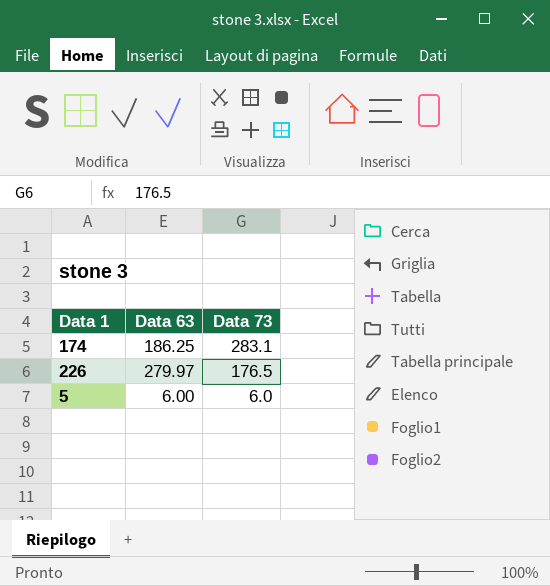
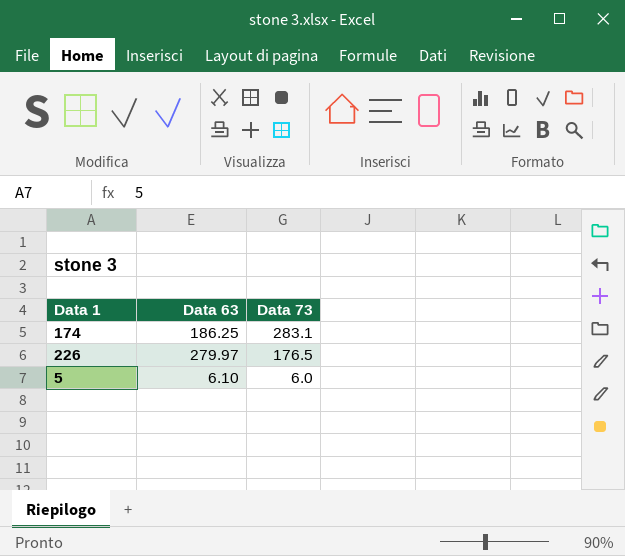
5 | Data 63: 6.00 -> 6.10

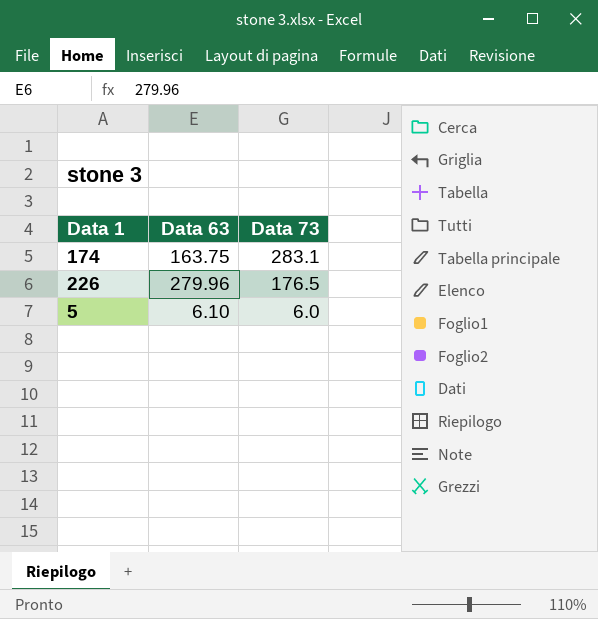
174 | Data 63: 186.25 -> 163.75
226 | Data 63: 279.97 -> 279.96

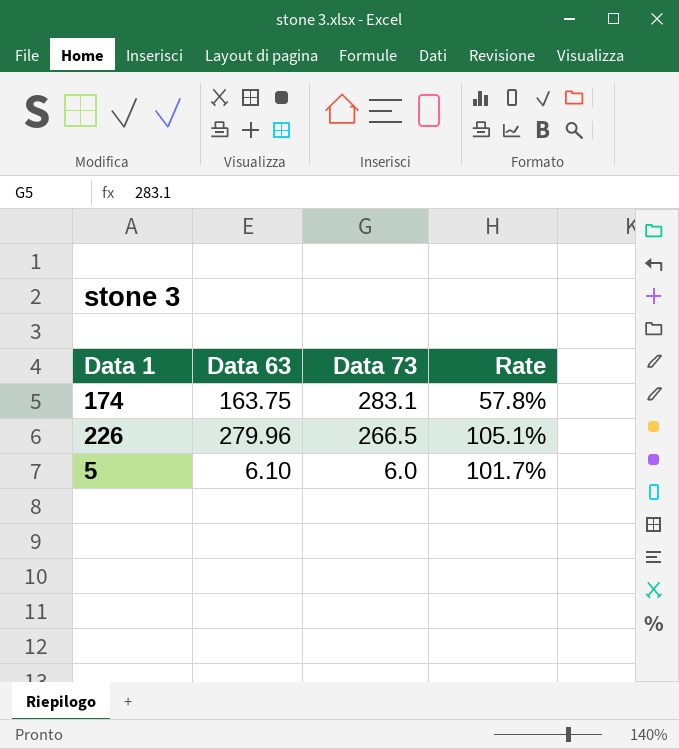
column Rate | formula: none -> [Data 63] / [Data 73]
226 | Data 73: 176.5 -> 266.5

